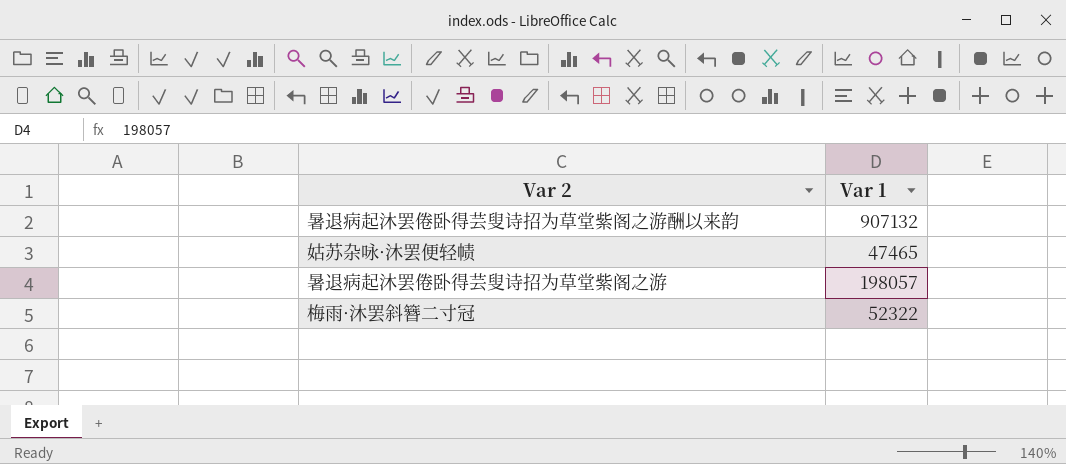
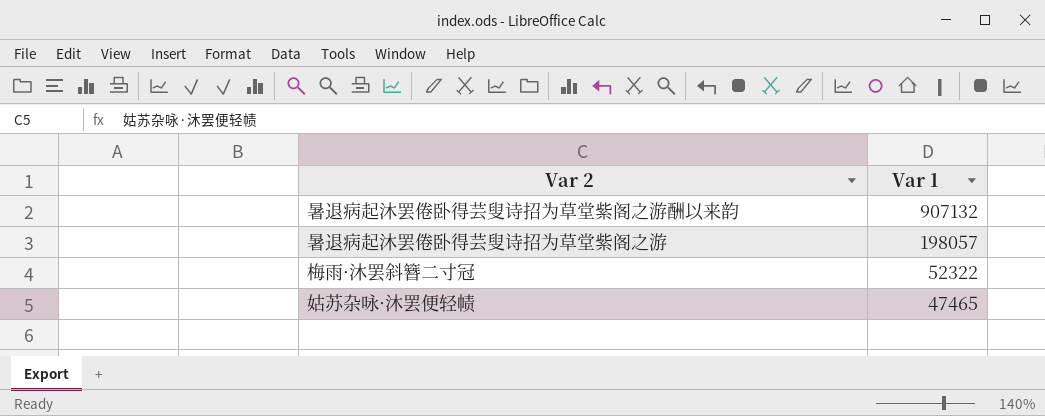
row order: none -> Var 1 descending

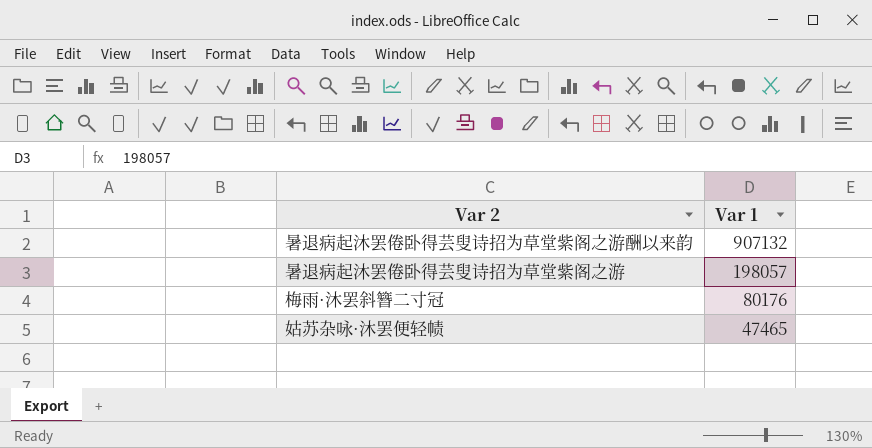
梅雨·沐罢斜簪二寸冠 | Var 1: 52322 -> 80176

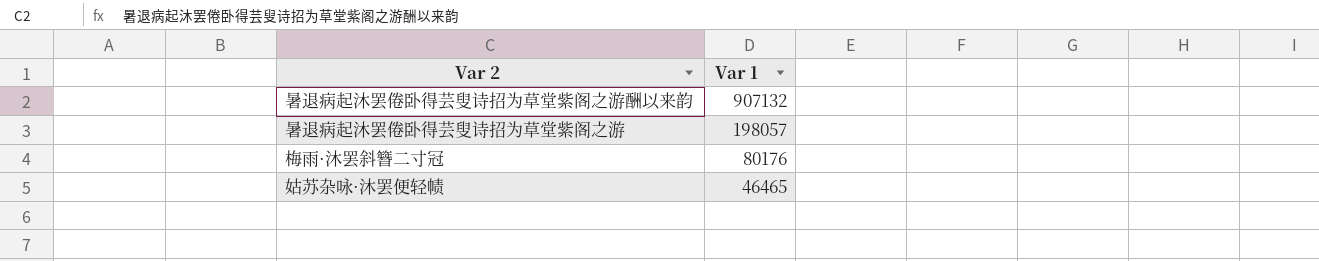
姑苏杂咏·沐罢便轻帻 | Var 1: 47465 -> 46465

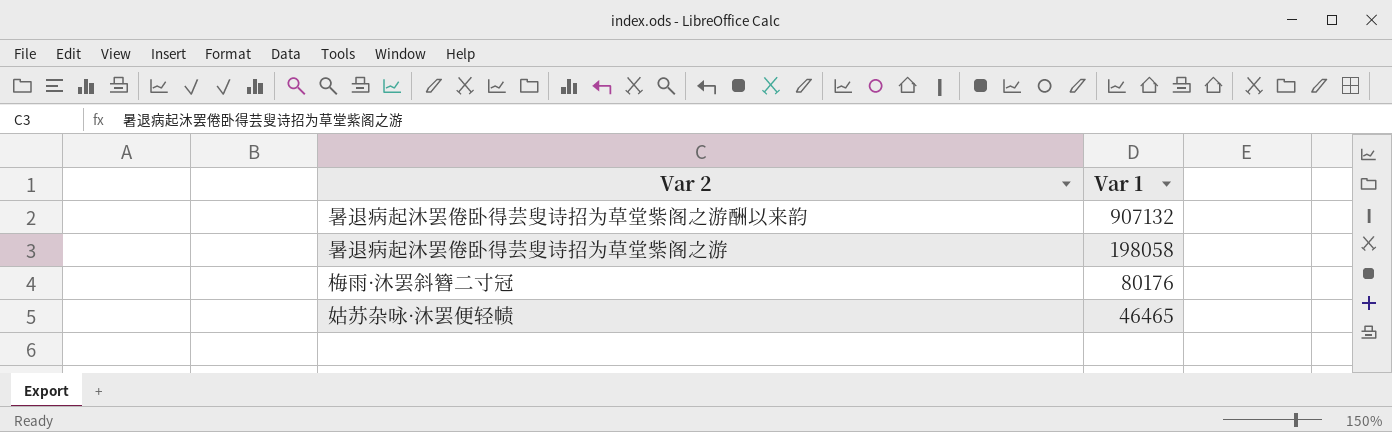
暑退病起沐罢倦卧得芸叟诗招为草堂紫阁之游 | Var 1: 198057 -> 198058

